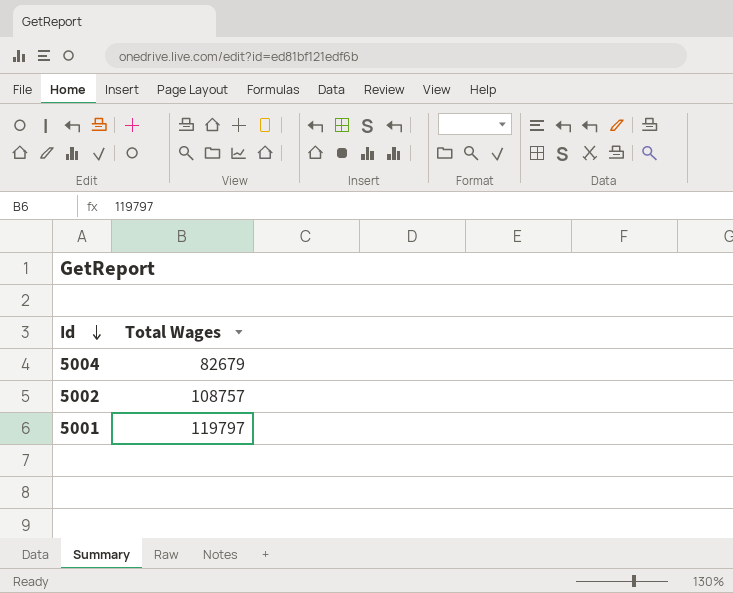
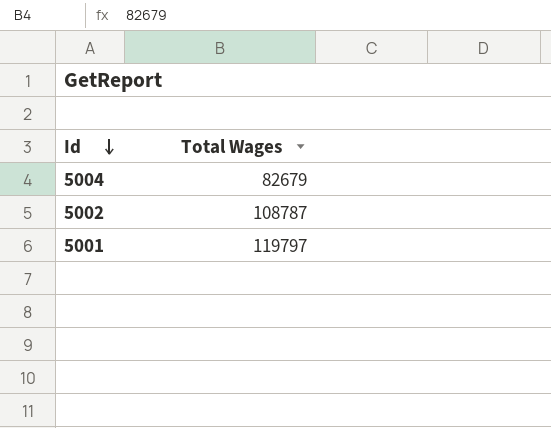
5002 | Total Wages: 108757 -> 108787

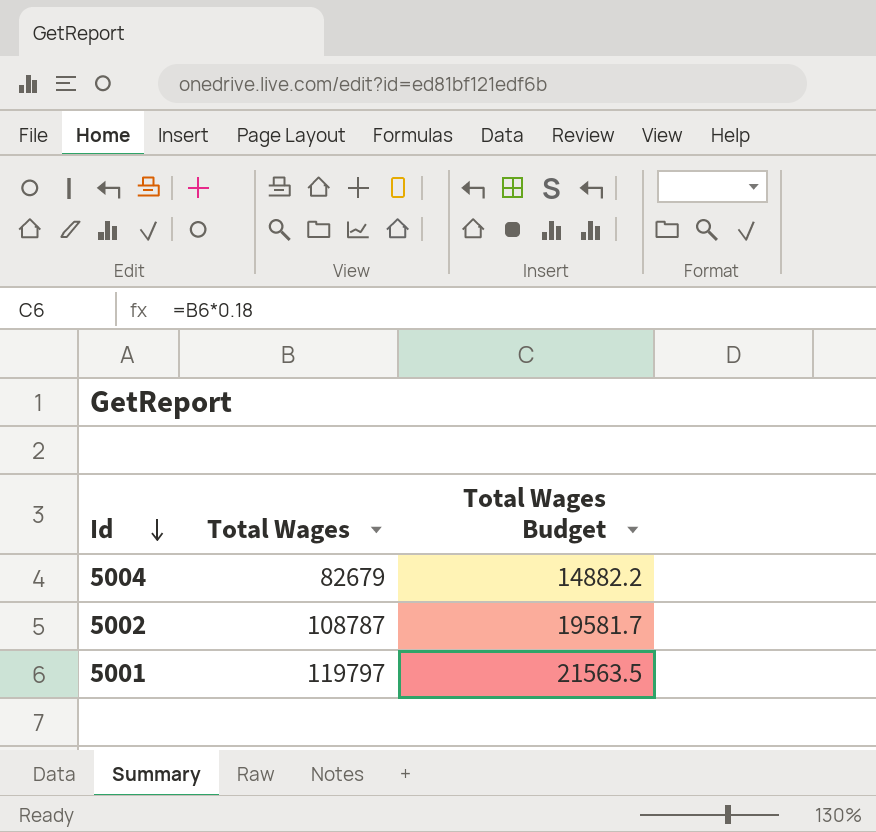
column Total Wages Budget | formula: none -> [Total Wages] * 0.18

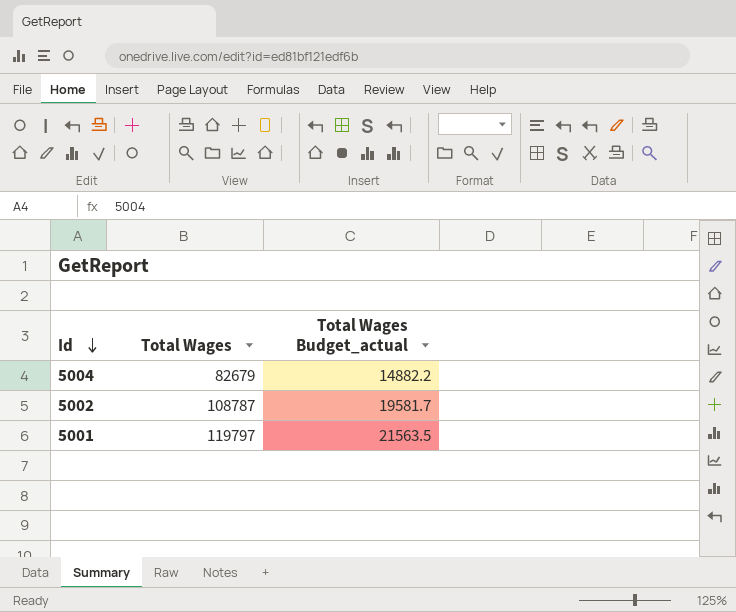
column name: Total Wages Budget -> Total Wages Budget_actual

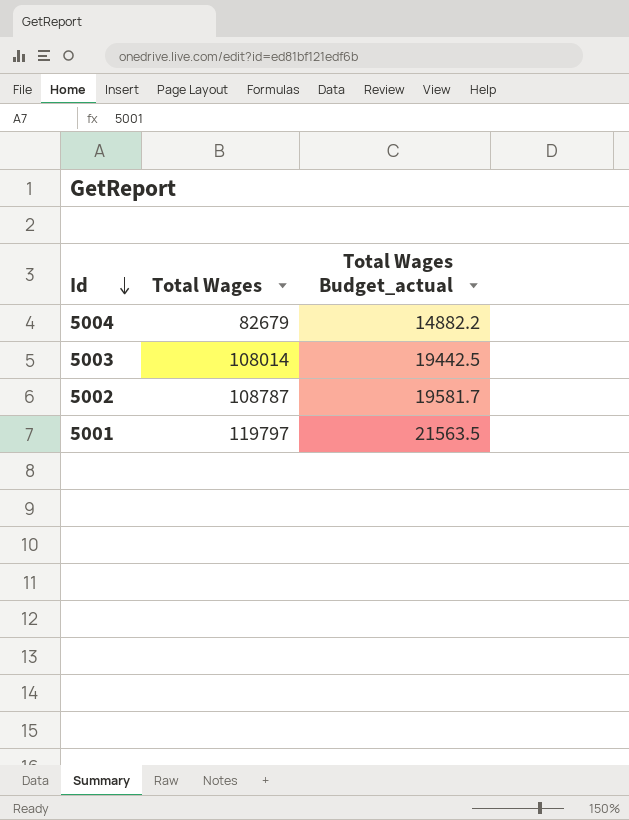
row 5003: none -> 108014 | 19442.5

